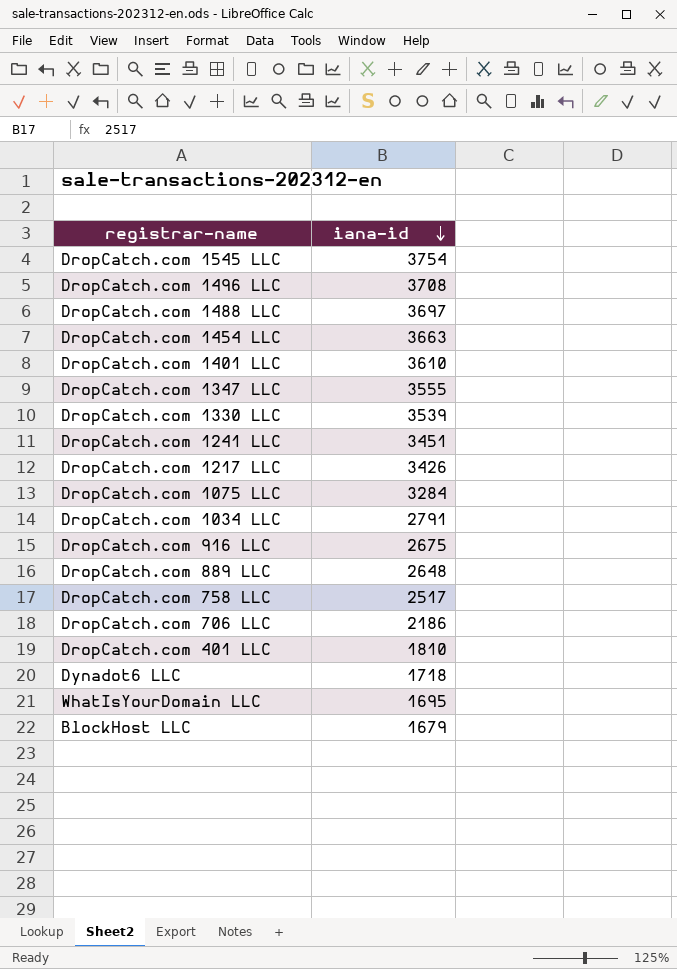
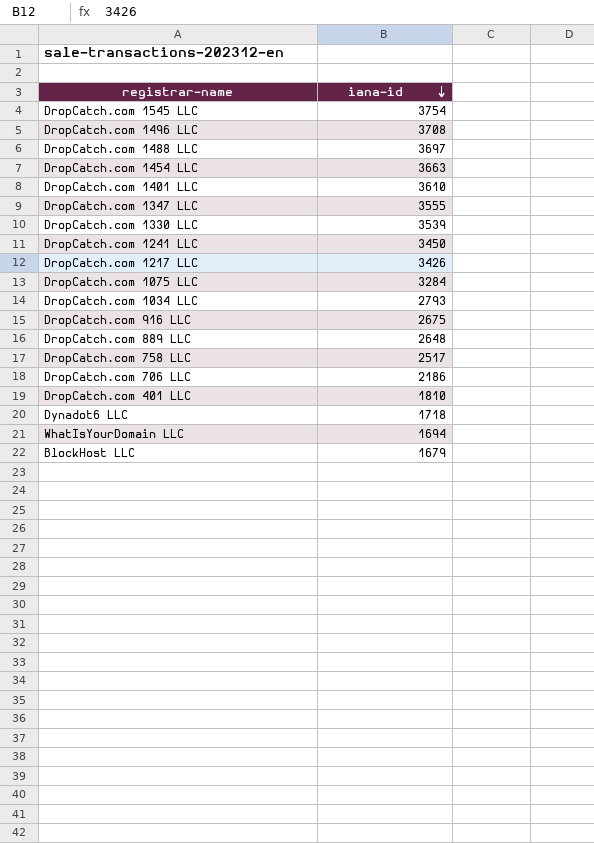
DropCatch.com 1241 LLC | iana-id: 3451 -> 3450
DropCatch.com 1034 LLC | iana-id: 2791 -> 2793
WhatIsYourDomain LLC | iana-id: 1695 -> 1694

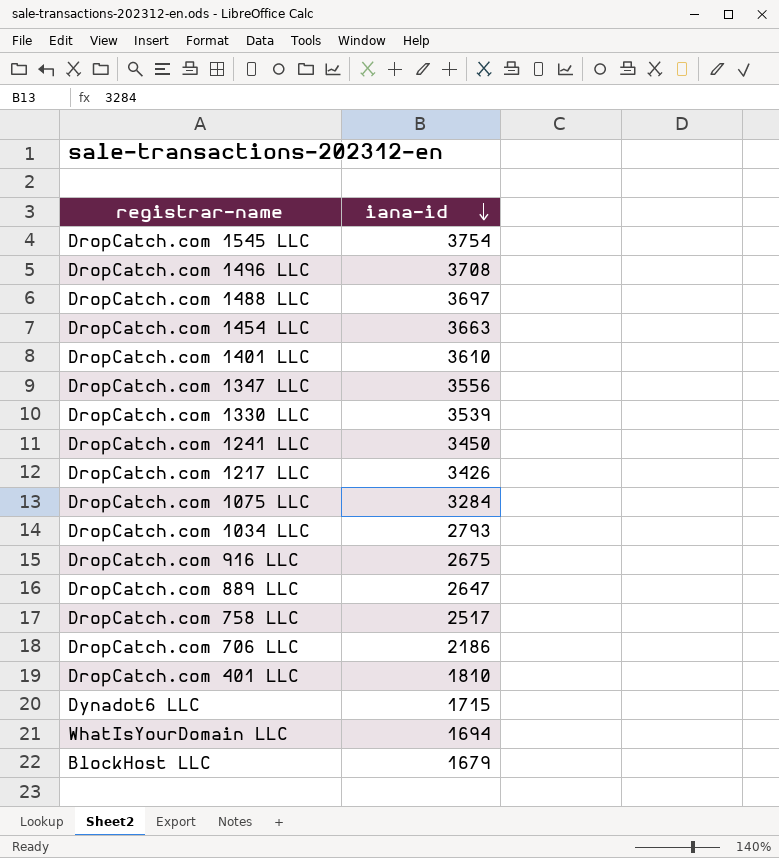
DropCatch.com 1347 LLC | iana-id: 3555 -> 3556
DropCatch.com 889 LLC | iana-id: 2648 -> 2647
Dynadot6 LLC | iana-id: 1718 -> 1715

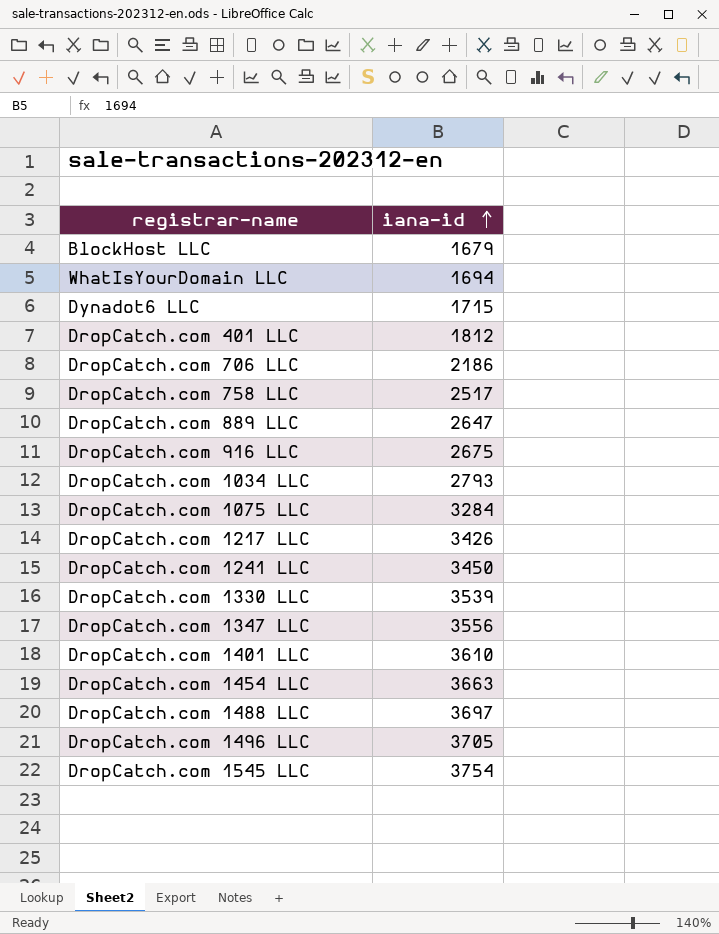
row order: iana-id descending -> iana-id ascending
DropCatch.com 401 LLC | iana-id: 1810 -> 1812
DropCatch.com 1496 LLC | iana-id: 3708 -> 3705

